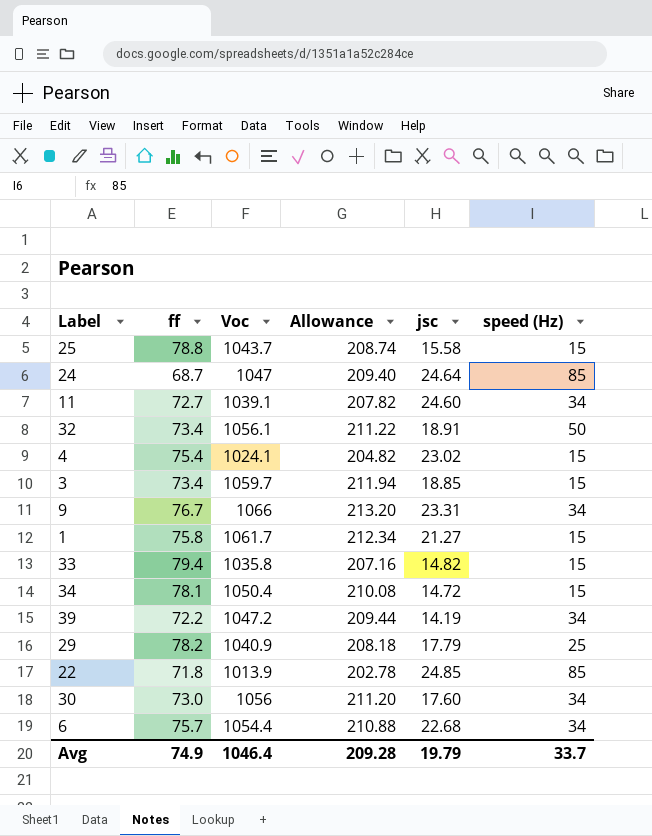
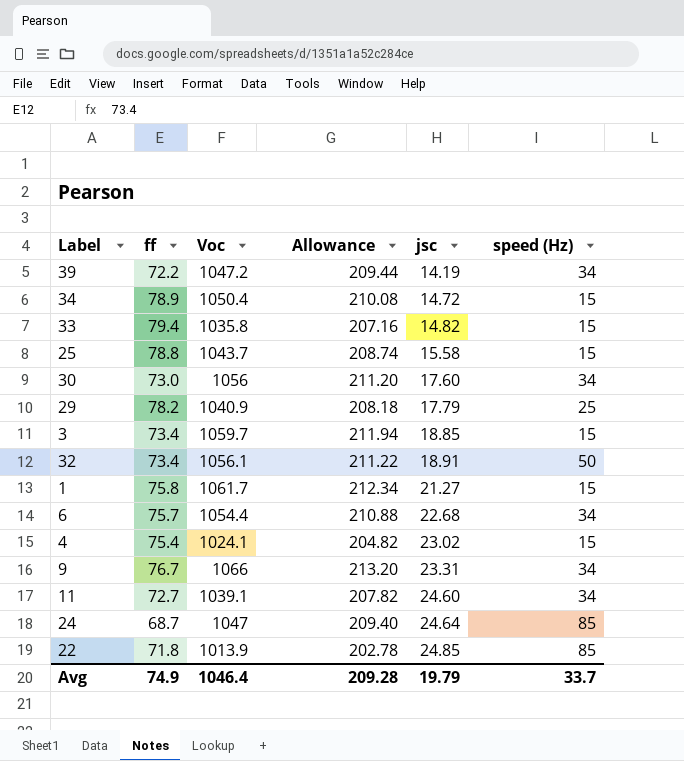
row order: none -> jsc ascending
34 | ff: 78.1 -> 78.9

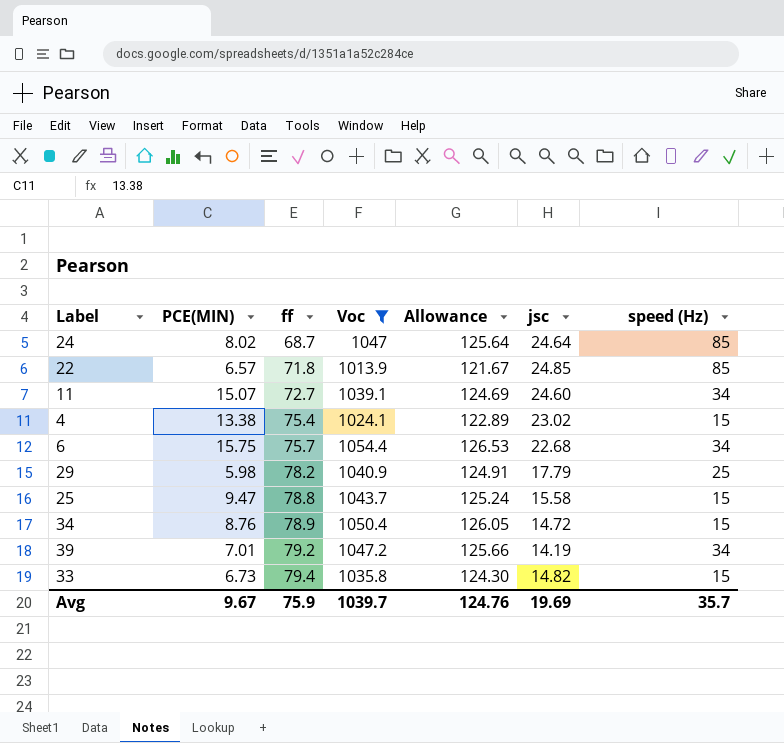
filter: none -> Voc <= 1054.4
row order: jsc ascending -> ff ascending
column PCE(MIN) | position: none -> 2
column Allowance | formula: [Voc] * 0.2 -> [Voc] * 0.12
39 | ff: 72.2 -> 79.2
Avg | ff: 74.9 -> 75.9
Avg | Voc: 1046.4 -> 1039.7
Avg | Allowance: 209.28 -> 124.76
Avg | jsc: 19.79 -> 19.69
Avg | speed (Hz): 33.7 -> 35.7

